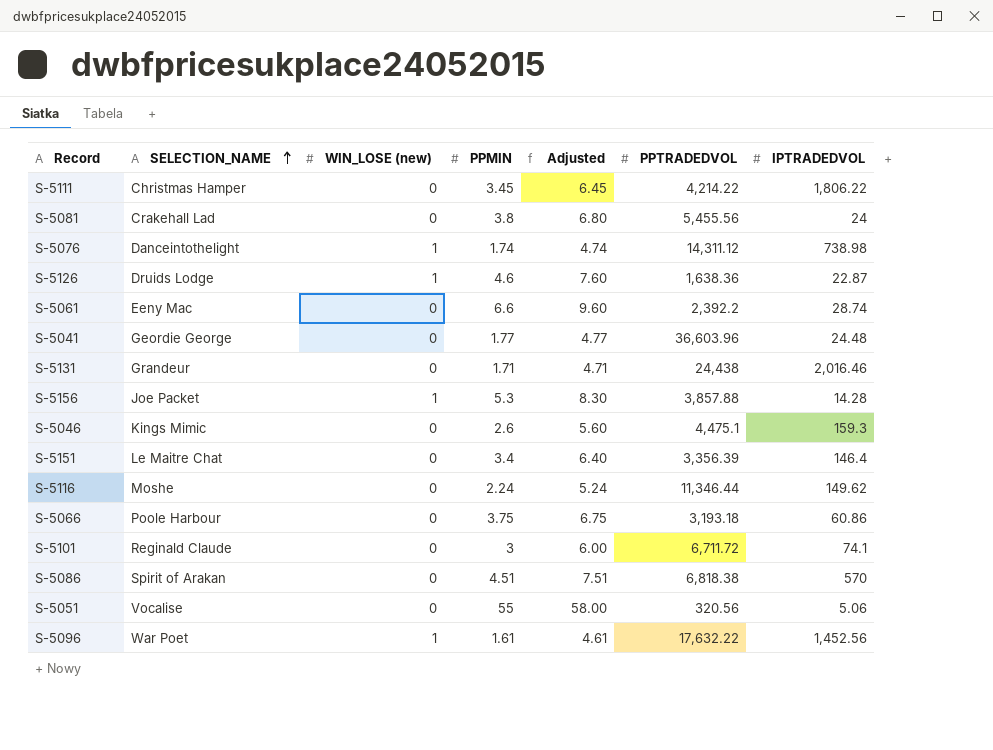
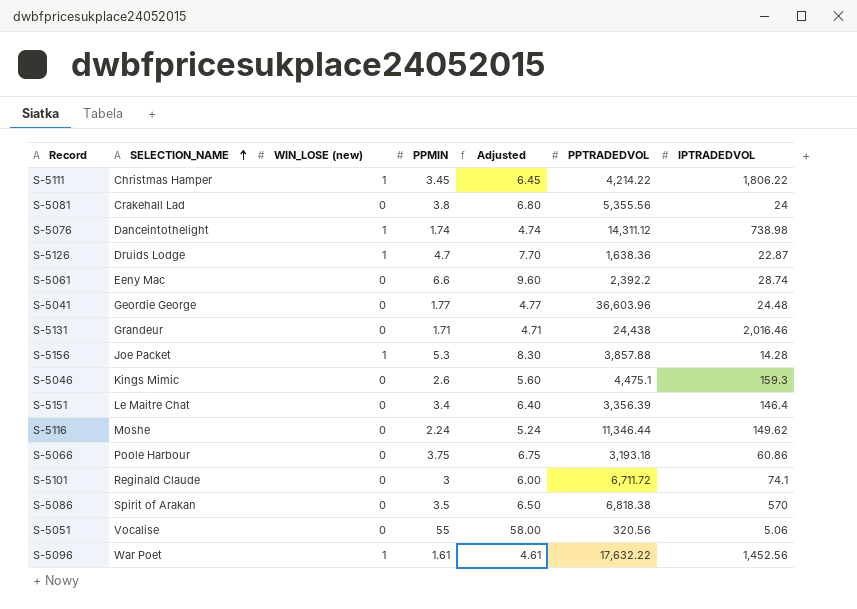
S-5111 | WIN_LOSE (new): 0 -> 1
S-5081 | PPTRADEDVOL: 5,455.56 -> 5,355.56
S-5126 | PPMIN: 4.6 -> 4.7
S-5126 | Adjusted: 7.60 -> 7.70
S-5086 | PPMIN: 4.51 -> 3.5
S-5086 | Adjusted: 7.51 -> 6.50

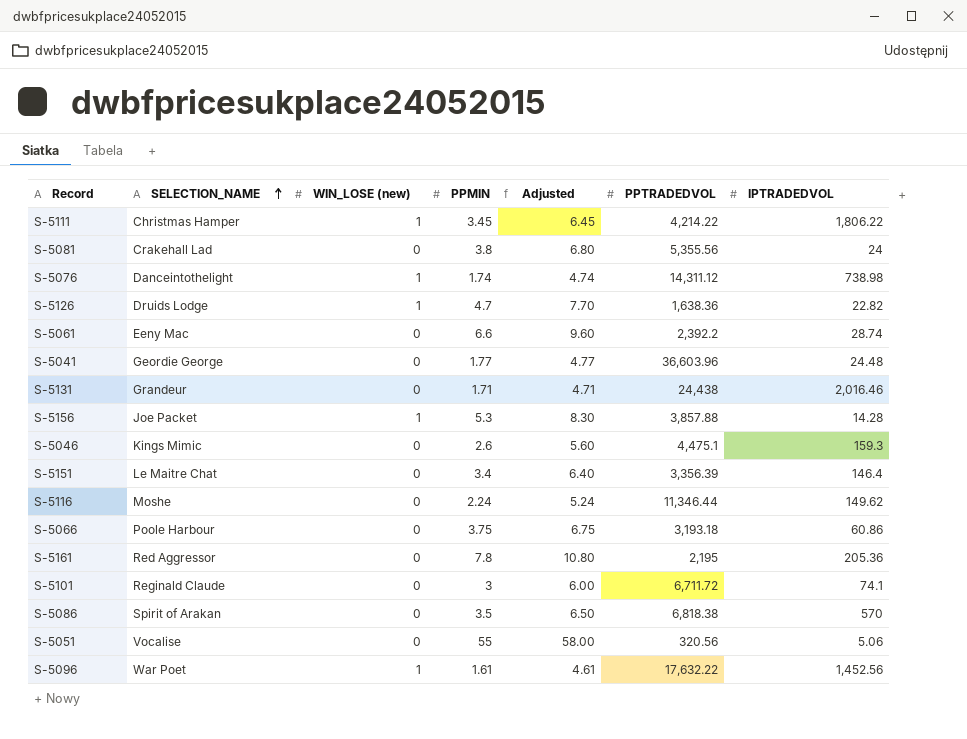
S-5126 | IPTRADEDVOL: 22.87 -> 22.82
row S-5161: none -> Red Aggressor | 0 | 7.8 | 10.80 | 2,195 | 205.36

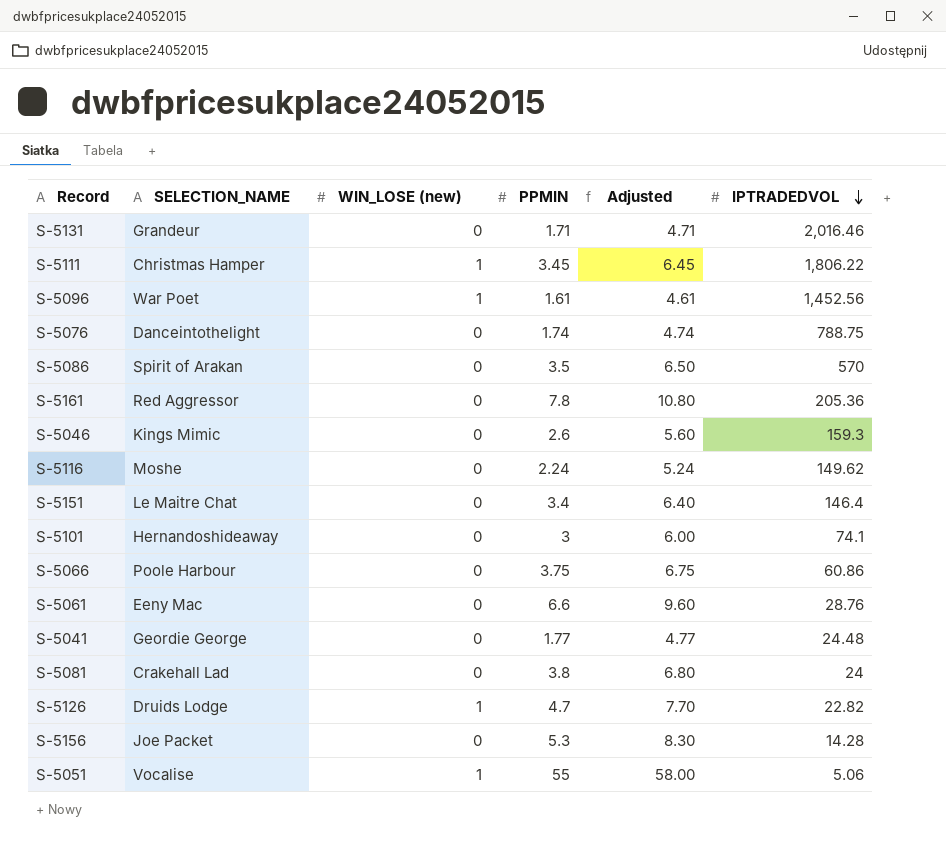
row order: SELECTION_NAME ascending -> IPTRADEDVOL descending
column PPTRADEDVOL | position: 6 -> none
S-5076 | WIN_LOSE (new): 1 -> 0
S-5076 | IPTRADEDVOL: 738.98 -> 788.75
S-5101 | SELECTION_NAME: Reginald Claude -> Hernandoshideaway
S-5061 | IPTRADEDVOL: 28.74 -> 28.76
S-5156 | WIN_LOSE (new): 1 -> 0
S-5051 | WIN_LOSE (new): 0 -> 1

